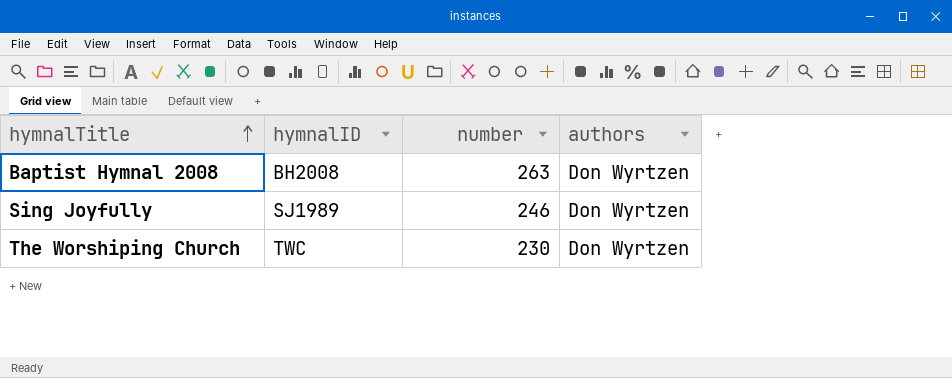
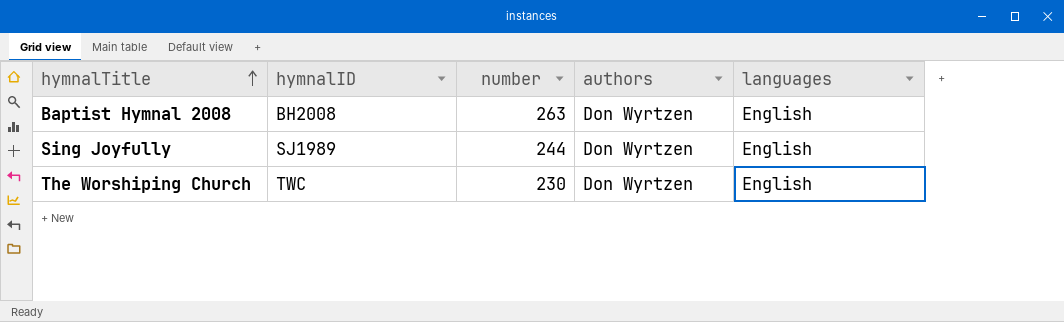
column languages | position: none -> 5
Sing Joyfully | number: 246 -> 244

